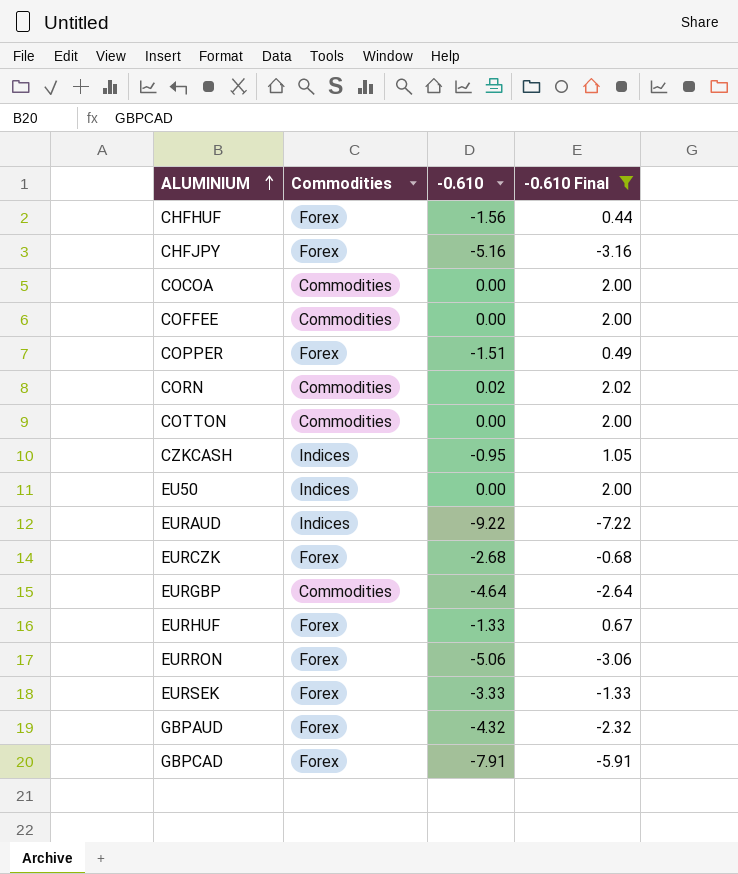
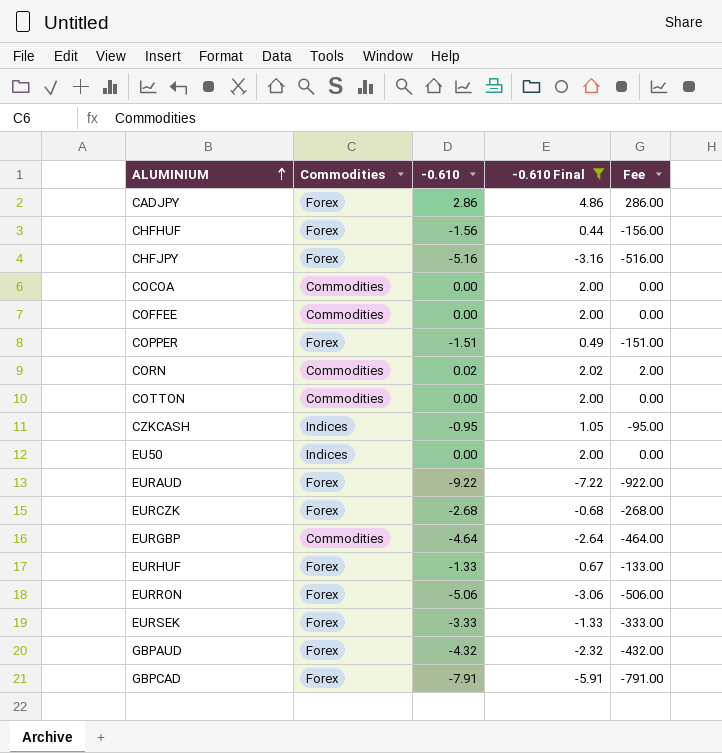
column Fee | formula: none -> [-0.610] * 100
row CADJPY: none -> Forex | 2.86 | 4.86 | 286.00
EURAUD | Commodities: Indices -> Forex

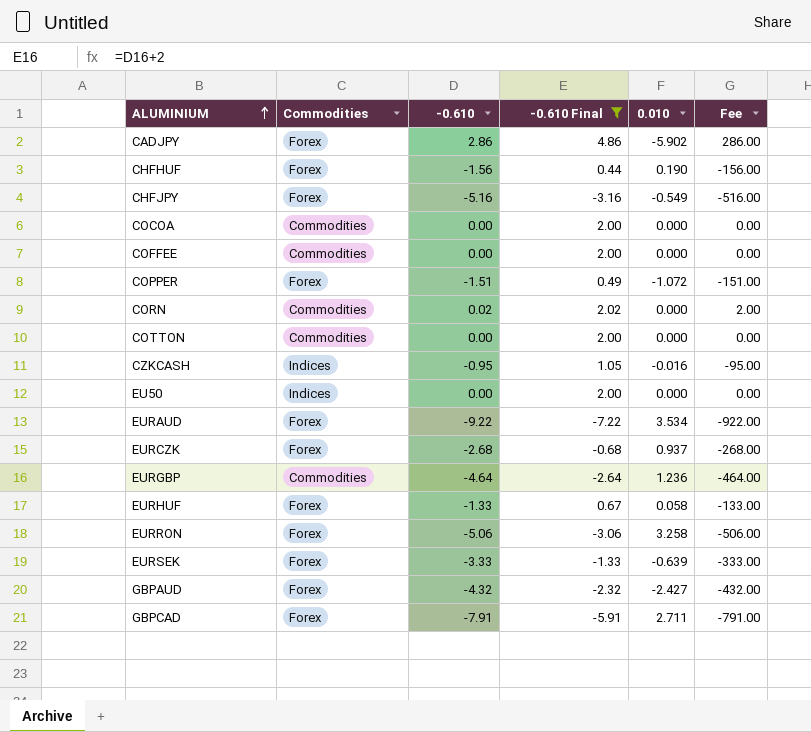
column 0.010 | position: none -> 5

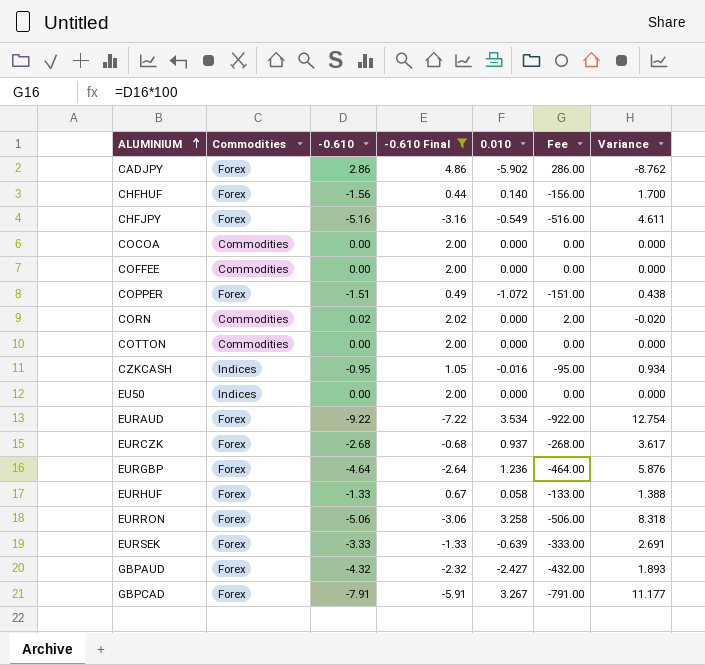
column Variance | formula: none -> [0.010] - [-0.610]
CHFHUF | 0.010: 0.190 -> 0.140
EURGBP | Commodities: Commodities -> Forex
GBPCAD | 0.010: 2.711 -> 3.267

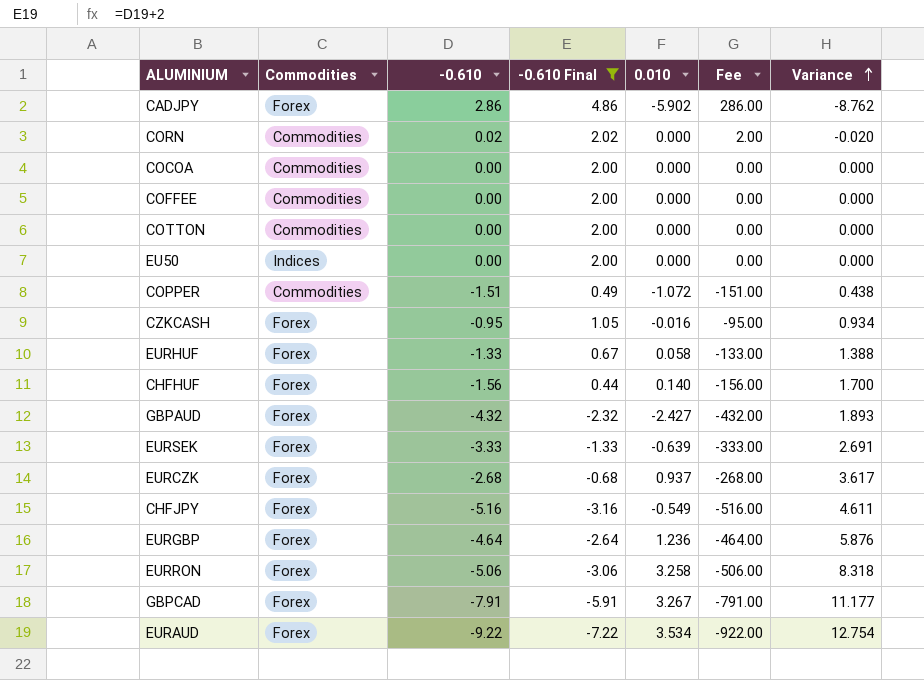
row order: ALUMINIUM ascending -> Variance ascending
COPPER | Commodities: Forex -> Commodities
CZKCASH | Commodities: Indices -> Forex

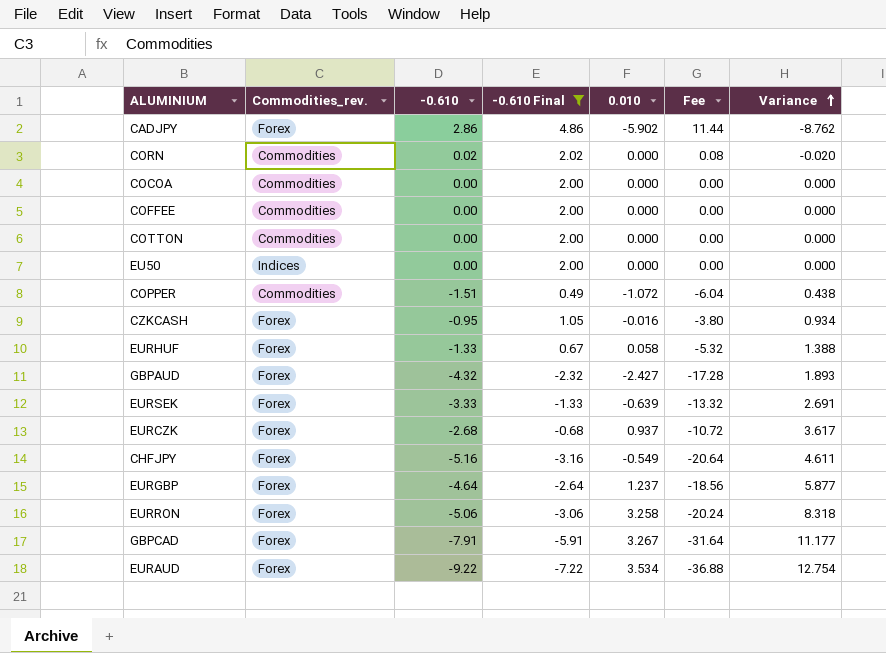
column name: Commodities -> Commodities_rev.
column Fee | formula: [-0.610] * 100 -> [-0.610] * 4
row CHFHUF: Forex | -1.56 | 0.44 | 0.140 | -156.00 | 1.700 -> none
EURGBP | 0.010: 1.236 -> 1.237
EURGBP | Variance: 5.876 -> 5.877

